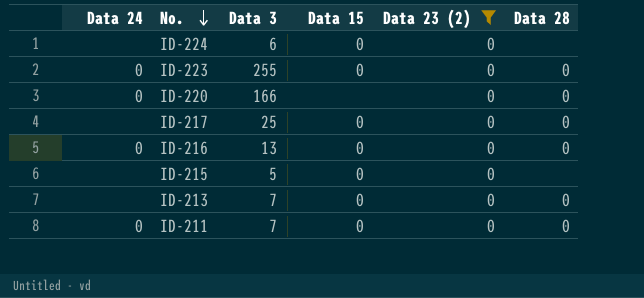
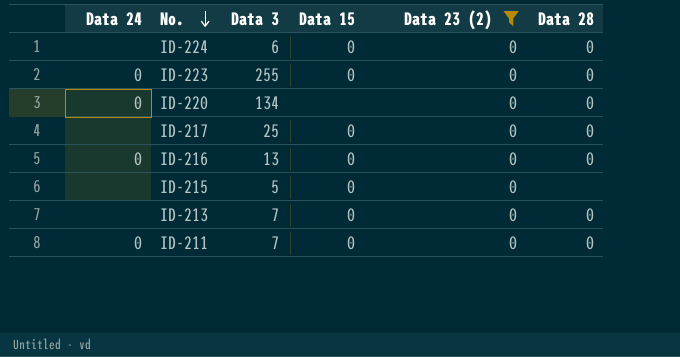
ID-224 | Data 28: none -> 0
ID-220 | Data 3: 166 -> 134

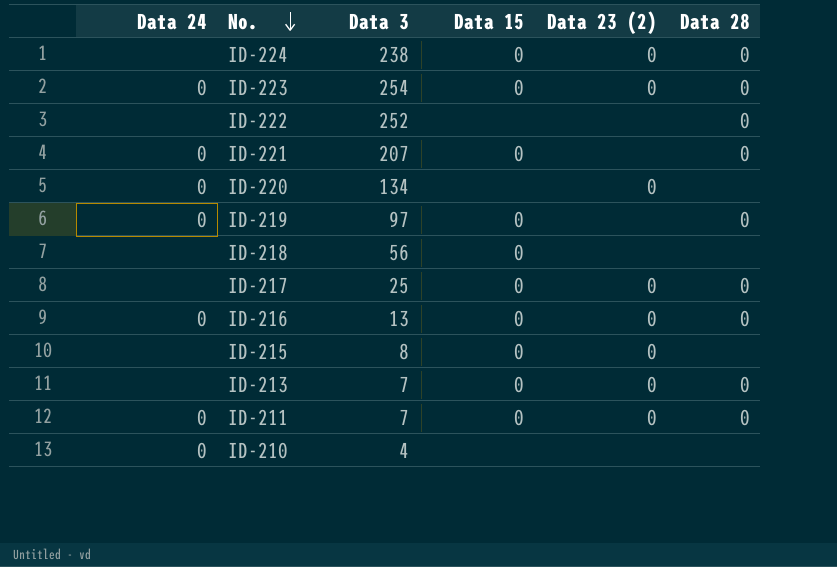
filter: Data 23 (2) = 0 -> none
ID-224 | Data 3: 6 -> 238
ID-223 | Data 3: 255 -> 254
ID-220 | Data 28: 0 -> none
ID-215 | Data 3: 5 -> 8

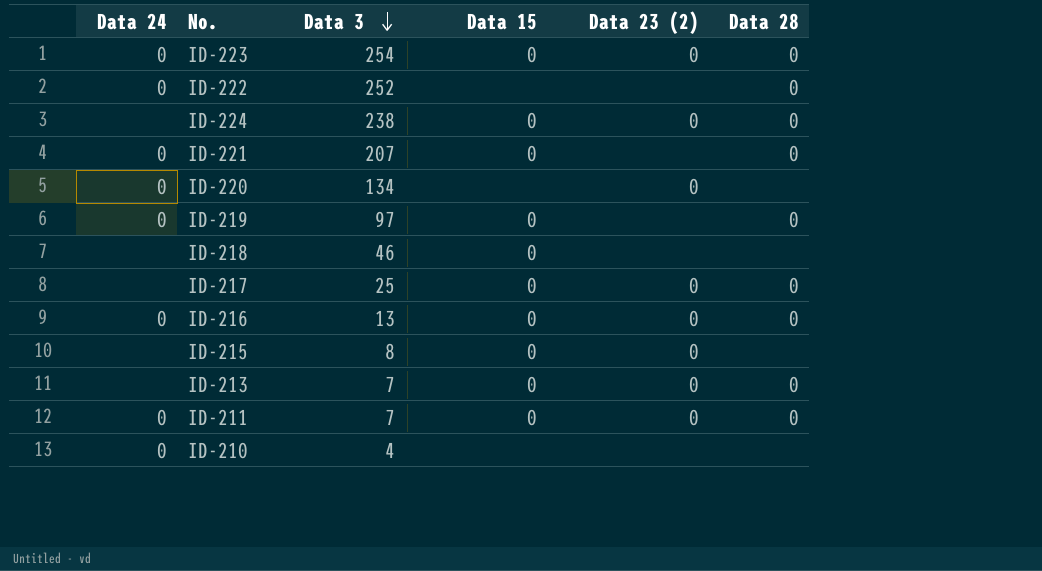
row order: No. descending -> Data 3 descending
ID-222 | Data 24: none -> 0
ID-218 | Data 3: 56 -> 46

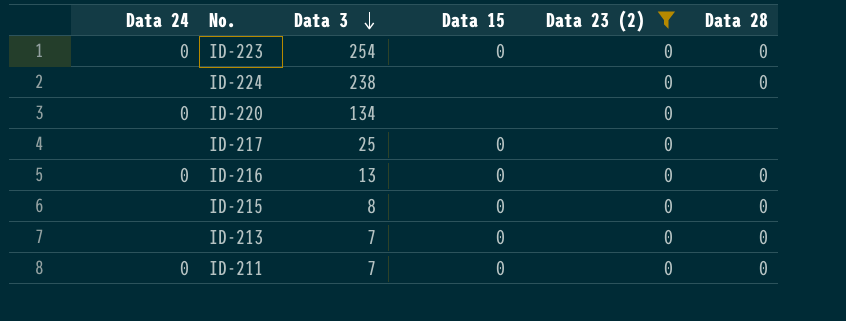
filter: none -> Data 23 (2) = 0
ID-224 | Data 15: 0 -> none
ID-217 | Data 28: 0 -> none
ID-215 | Data 28: none -> 0

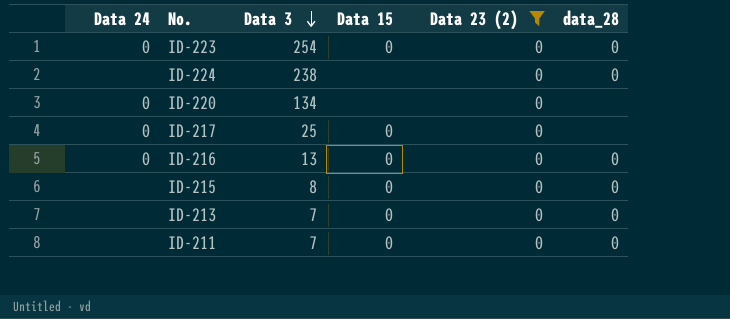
column name: Data 28 -> data_28
ID-217 | Data 24: none -> 0
ID-211 | Data 24: 0 -> none

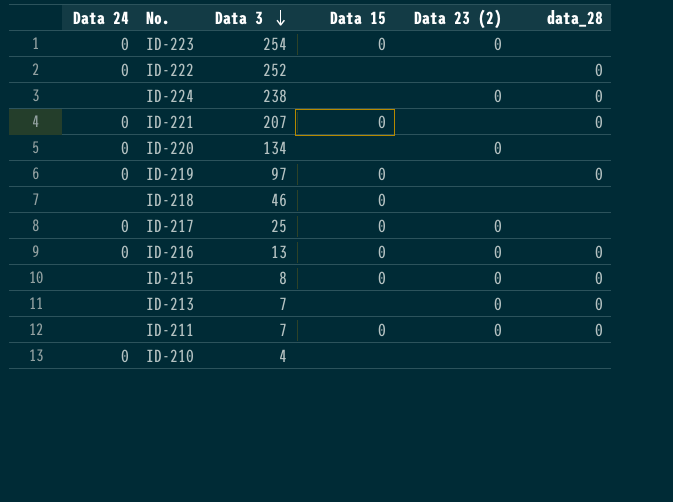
filter: Data 23 (2) = 0 -> none
ID-223 | data_28: 0 -> none
ID-213 | Data 15: 0 -> none

